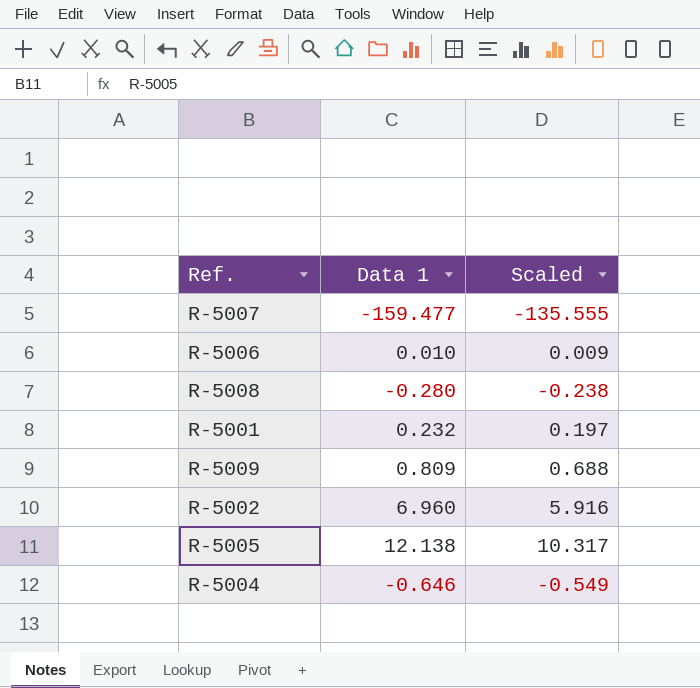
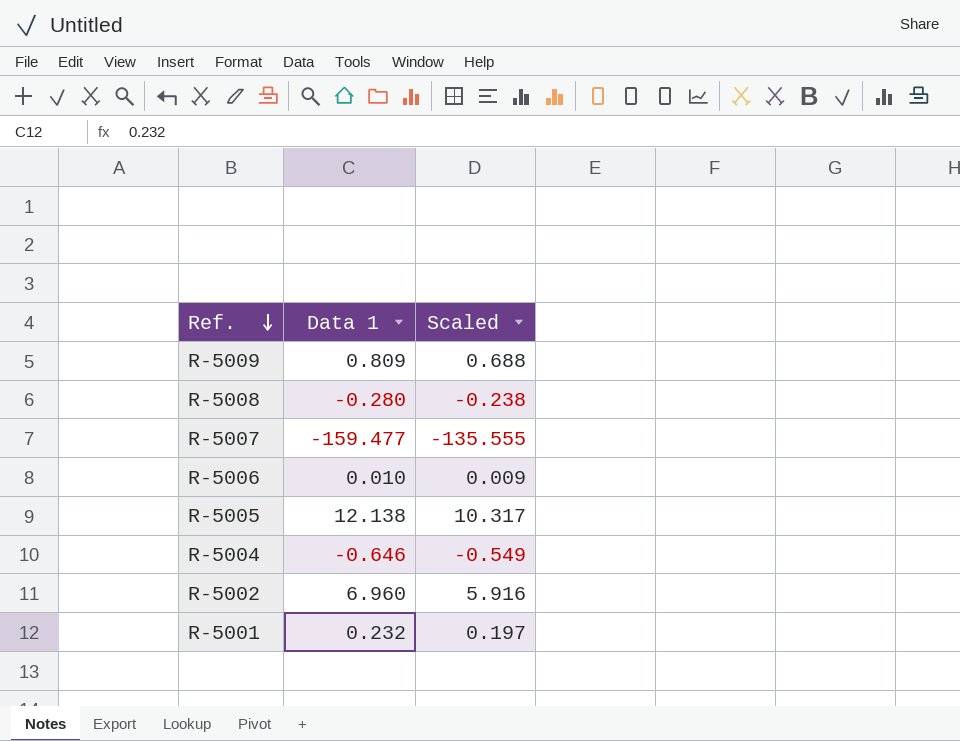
row order: none -> Ref. descending

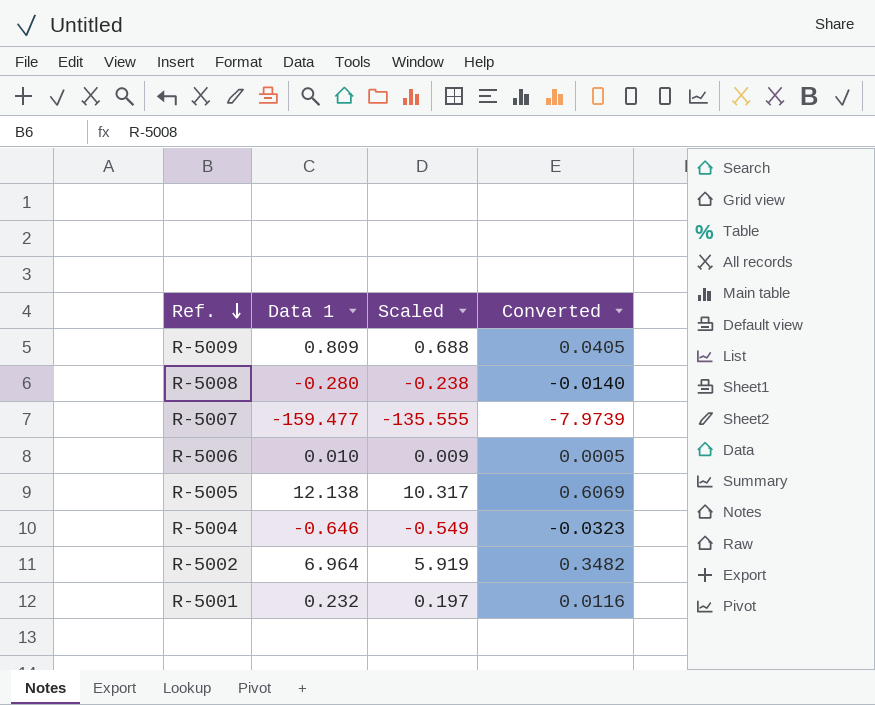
column Converted | formula: none -> [Data 1] * 0.05
R-5002 | Data 1: 6.960 -> 6.964
R-5002 | Scaled: 5.916 -> 5.919

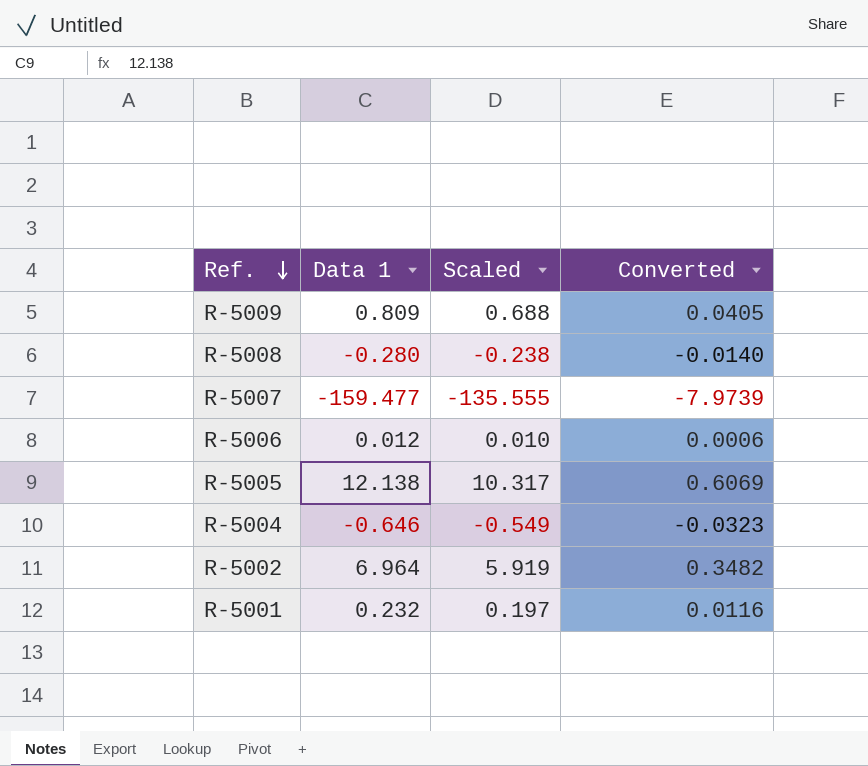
R-5006 | Data 1: 0.010 -> 0.012
R-5006 | Scaled: 0.009 -> 0.010
R-5006 | Converted: 0.0005 -> 0.0006

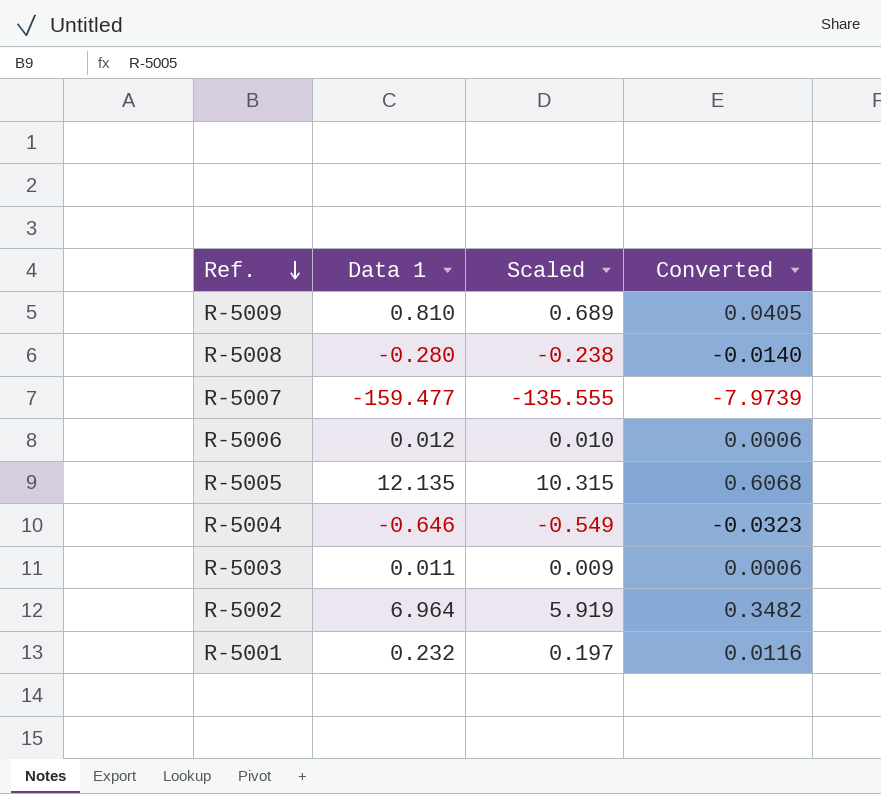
R-5009 | Data 1: 0.809 -> 0.810
R-5009 | Scaled: 0.688 -> 0.689
R-5005 | Data 1: 12.138 -> 12.135
R-5005 | Scaled: 10.317 -> 10.315
R-5005 | Converted: 0.6069 -> 0.6068
row R-5003: none -> 0.011 | 0.009 | 0.0006

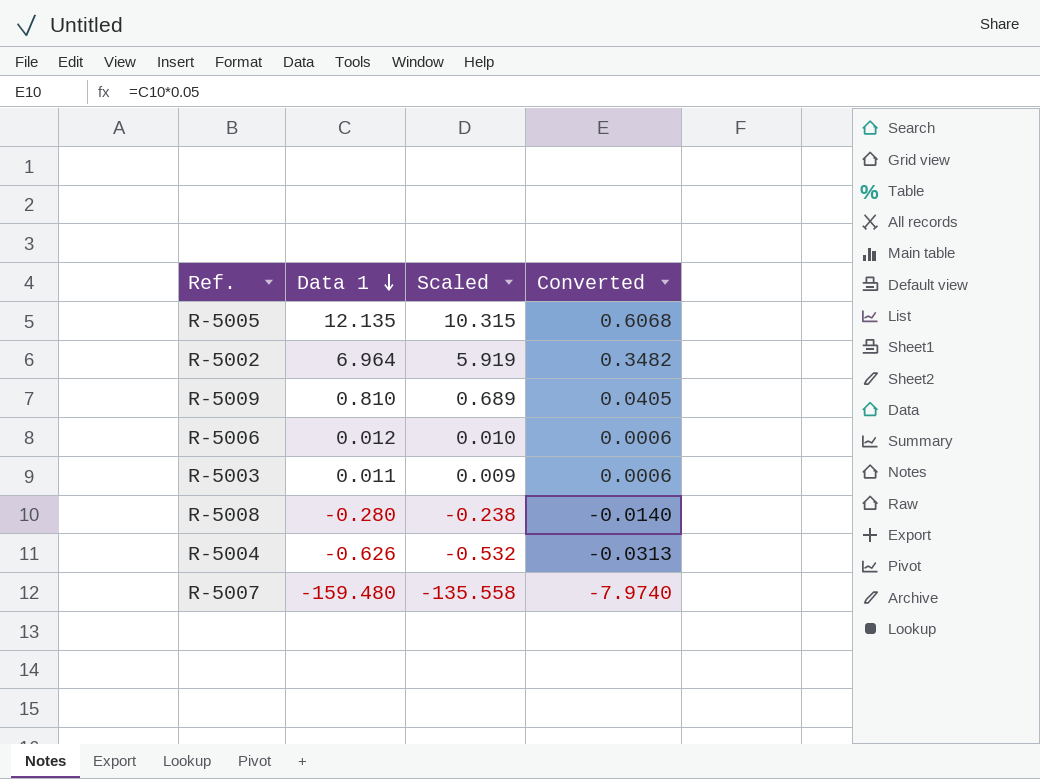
row order: Ref. descending -> Data 1 descending
row R-5001: 0.232 | 0.197 | 0.0116 -> none
R-5004 | Data 1: -0.646 -> -0.626
R-5004 | Scaled: -0.549 -> -0.532
R-5004 | Converted: -0.0323 -> -0.0313
R-5007 | Data 1: -159.477 -> -159.480
R-5007 | Scaled: -135.555 -> -135.558
R-5007 | Converted: -7.9739 -> -7.9740

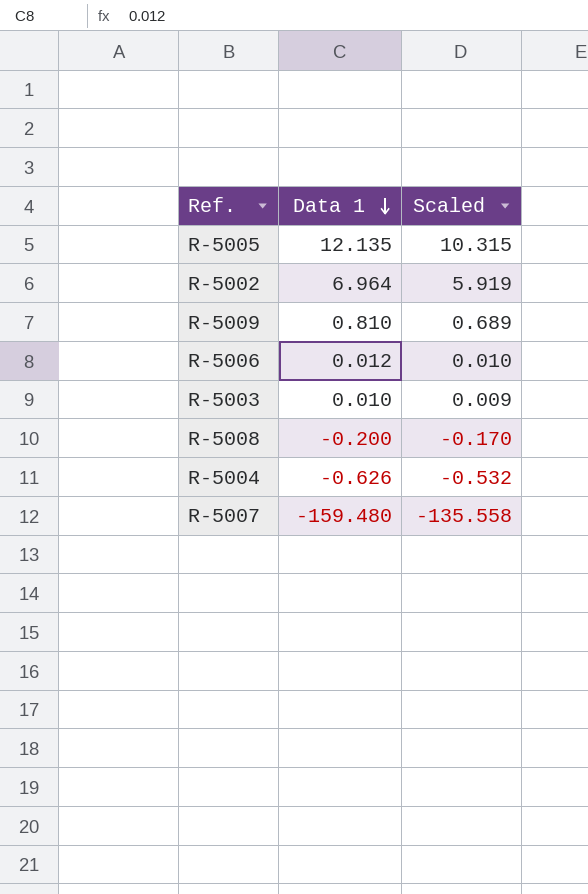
column Converted | formula: [Data 1] * 0.05 -> none
R-5003 | Data 1: 0.011 -> 0.010
R-5008 | Data 1: -0.280 -> -0.200
R-5008 | Scaled: -0.238 -> -0.170

